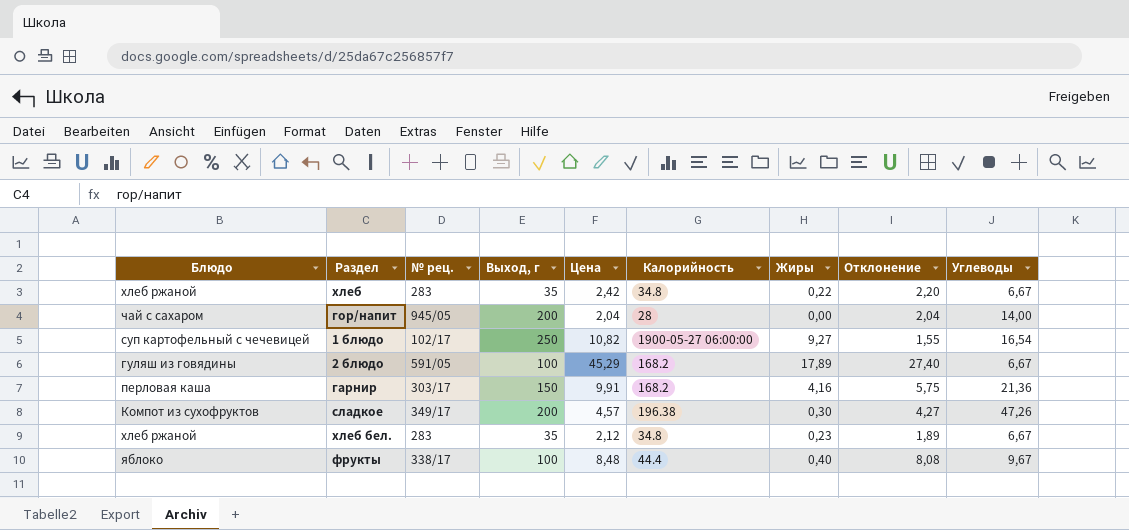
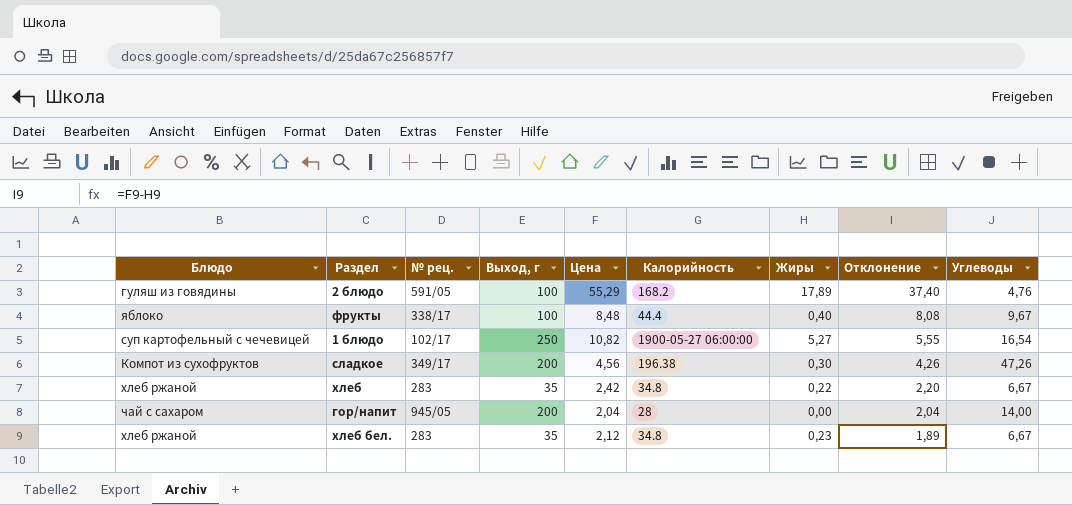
row order: none -> Отклонение descending
row гарнир: перловая каша | 303/17 | 150 | 9,91 | 168.2 | 4,16 | 5,75 | 21,36 -> none
2 блюдо | Цена: 45,29 -> 55,29
2 блюдо | Отклонение: 27,40 -> 37,40
2 блюдо | Углеводы: 6,67 -> 4,76
1 блюдо | Жиры: 9,27 -> 5,27
1 блюдо | Отклонение: 1,55 -> 5,55
сладкое | Цена: 4,57 -> 4,56
сладкое | Отклонение: 4,27 -> 4,26

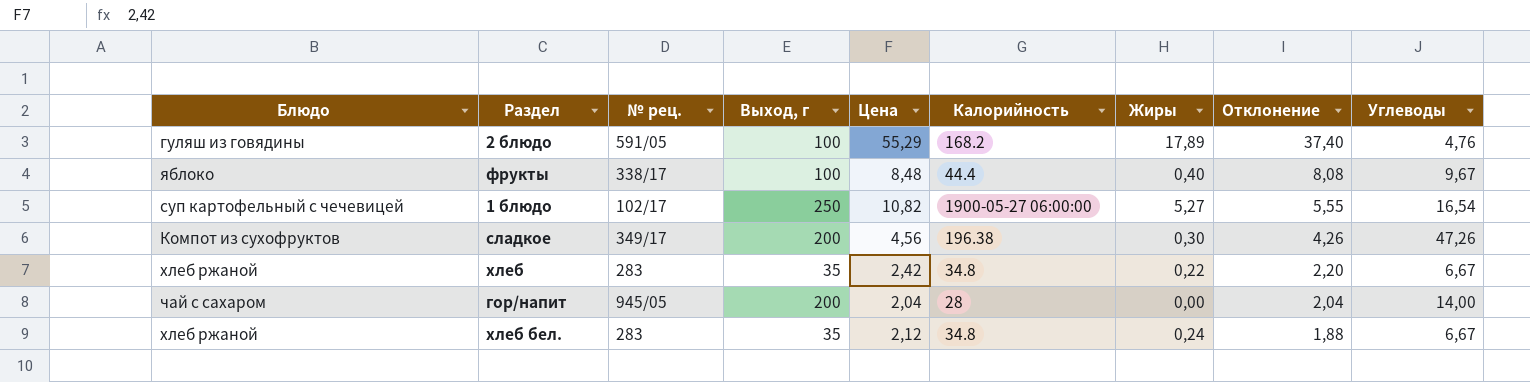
хлеб бел. | Жиры: 0,23 -> 0,24
хлеб бел. | Отклонение: 1,89 -> 1,88

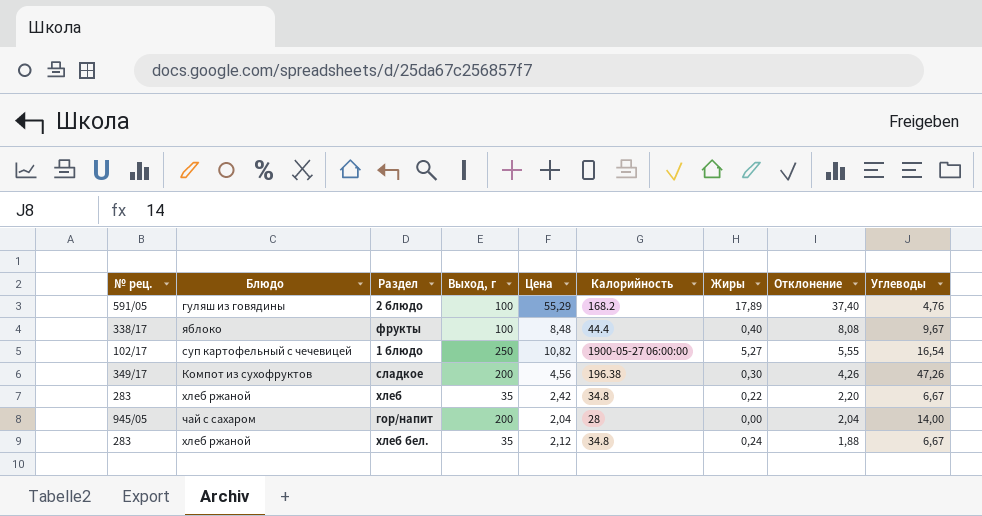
column № рец. | position: 3 -> 1

